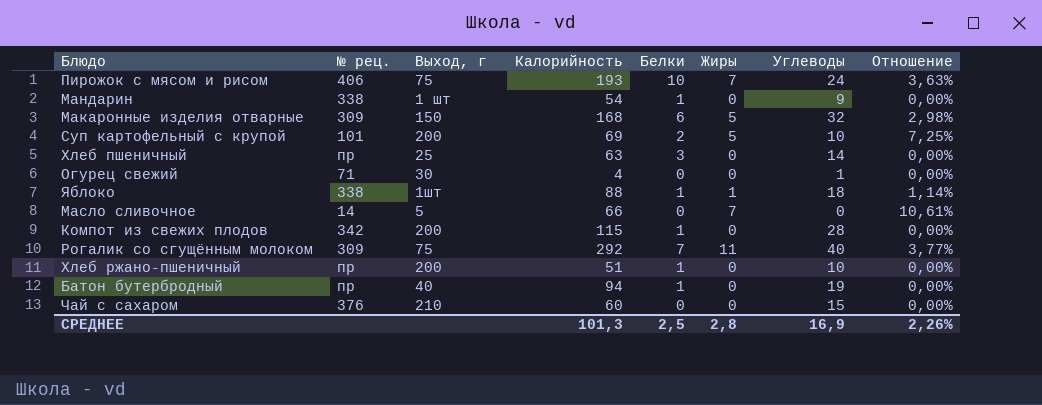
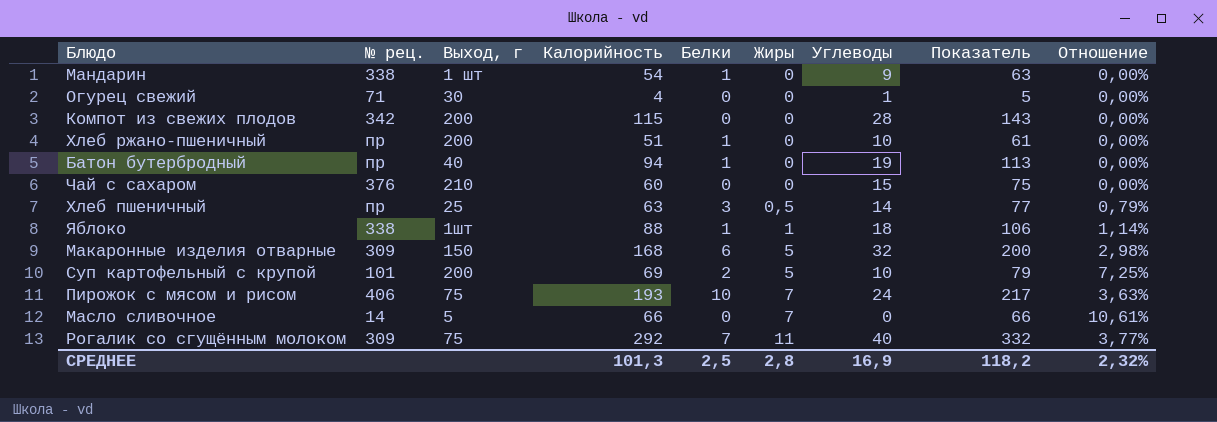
row order: none -> Жиры ascending
column Показатель | formula: none -> [Калорийность] + [Углеводы]
Компот из свежих плодов | Белки: 1 -> 0
Хлеб пшеничный | Жиры: 0 -> 0,5
Хлеб пшеничный | Отношение: 0,00% -> 0,79%
СРЕДНЕЕ | Отношение: 2,26% -> 2,32%

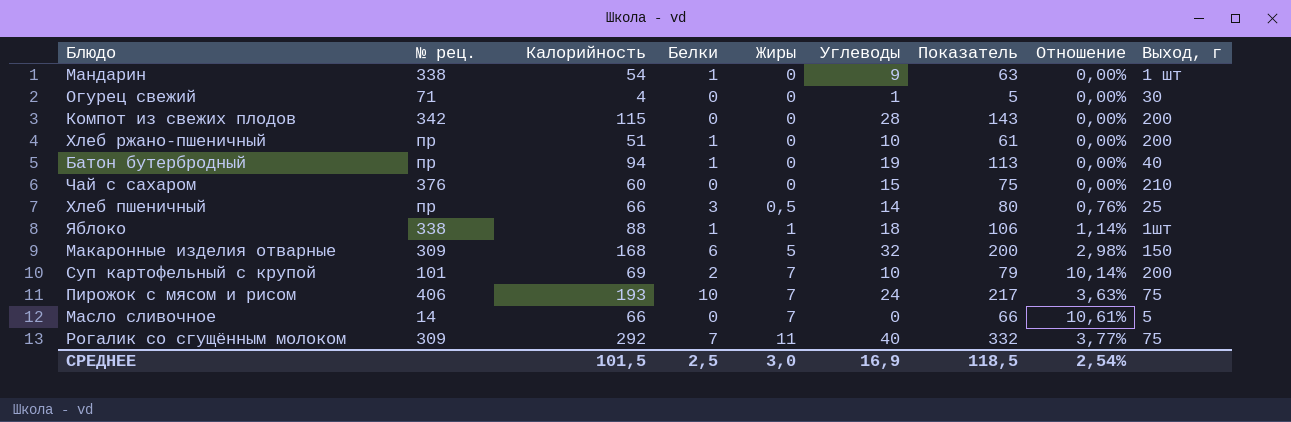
column Выход, г | position: 3 -> 9
Хлеб пшеничный | Калорийность: 63 -> 66
Хлеб пшеничный | Показатель: 77 -> 80
Хлеб пшеничный | Отношение: 0,79% -> 0,76%
Суп картофельный с крупой | Жиры: 5 -> 7
Суп картофельный с крупой | Отношение: 7,25% -> 10,14%
СРЕДНЕЕ | Калорийность: 101,3 -> 101,5
СРЕДНЕЕ | Жиры: 2,8 -> 3,0
СРЕДНЕЕ | Показатель: 118,2 -> 118,5
СРЕДНЕЕ | Отношение: 2,32% -> 2,54%

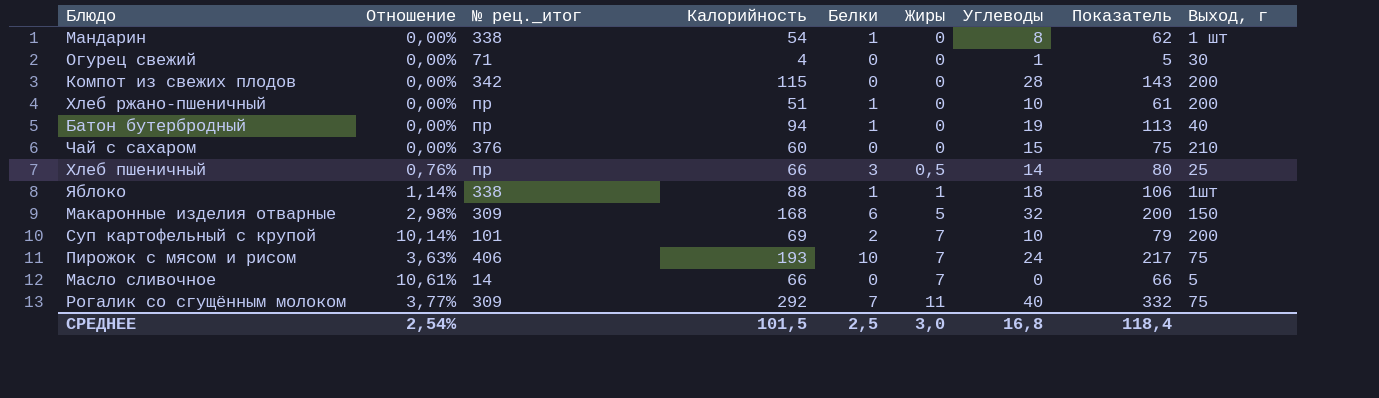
column Отношение | position: 8 -> 2
column name: № рец. -> № рец._итог
Мандарин | Углеводы: 9 -> 8
Мандарин | Показатель: 63 -> 62
СРЕДНЕЕ | Углеводы: 16,9 -> 16,8
СРЕДНЕЕ | Показатель: 118,5 -> 118,4

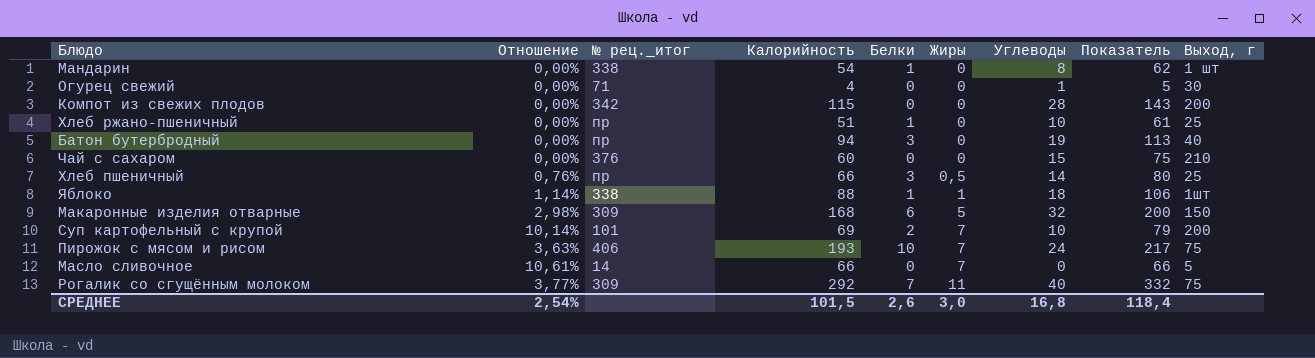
Хлеб ржано-пшеничный | Выход, г: 200 -> 25
Батон бутербродный | Белки: 1 -> 3
СРЕДНЕЕ | Белки: 2,5 -> 2,6

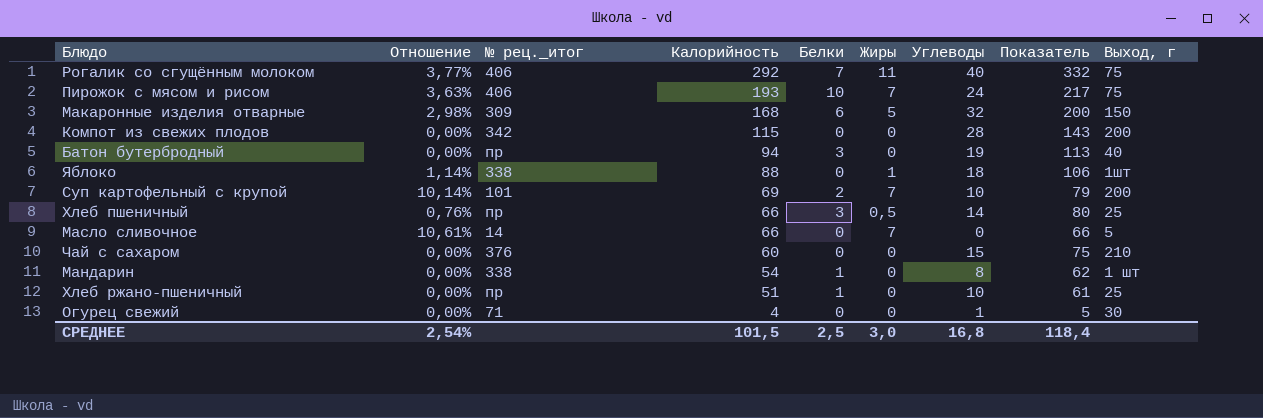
row order: Жиры ascending -> Калорийность descending
Рогалик со сгущённым молоком | № рец._итог: 309 -> 406
Яблоко | Белки: 1 -> 0
СРЕДНЕЕ | Белки: 2,6 -> 2,5

